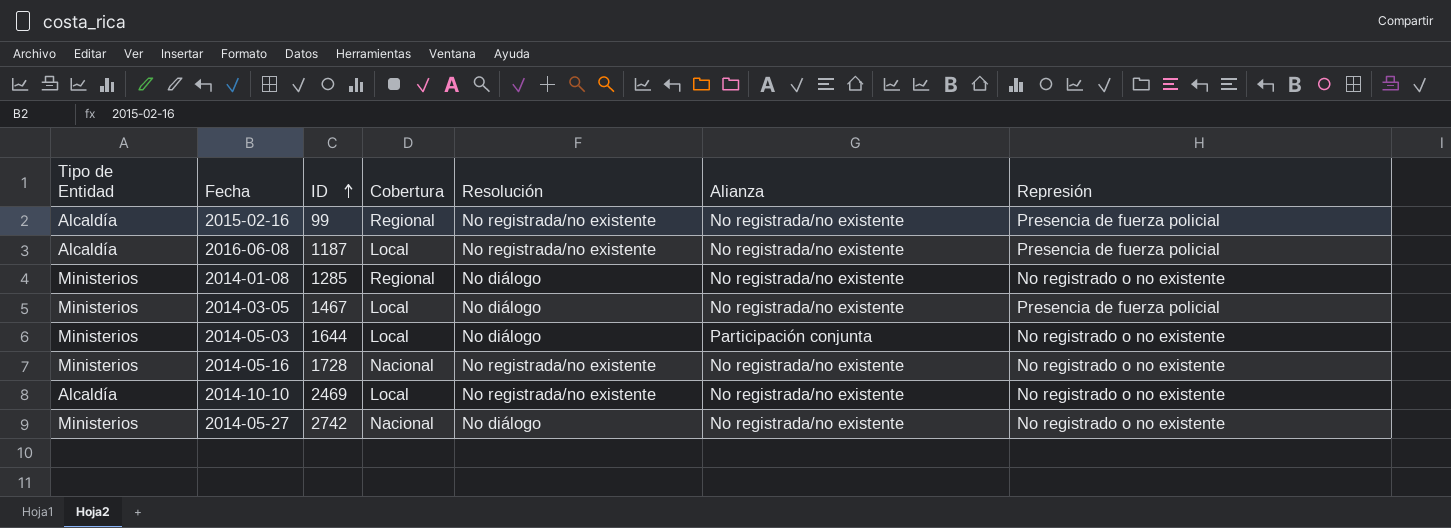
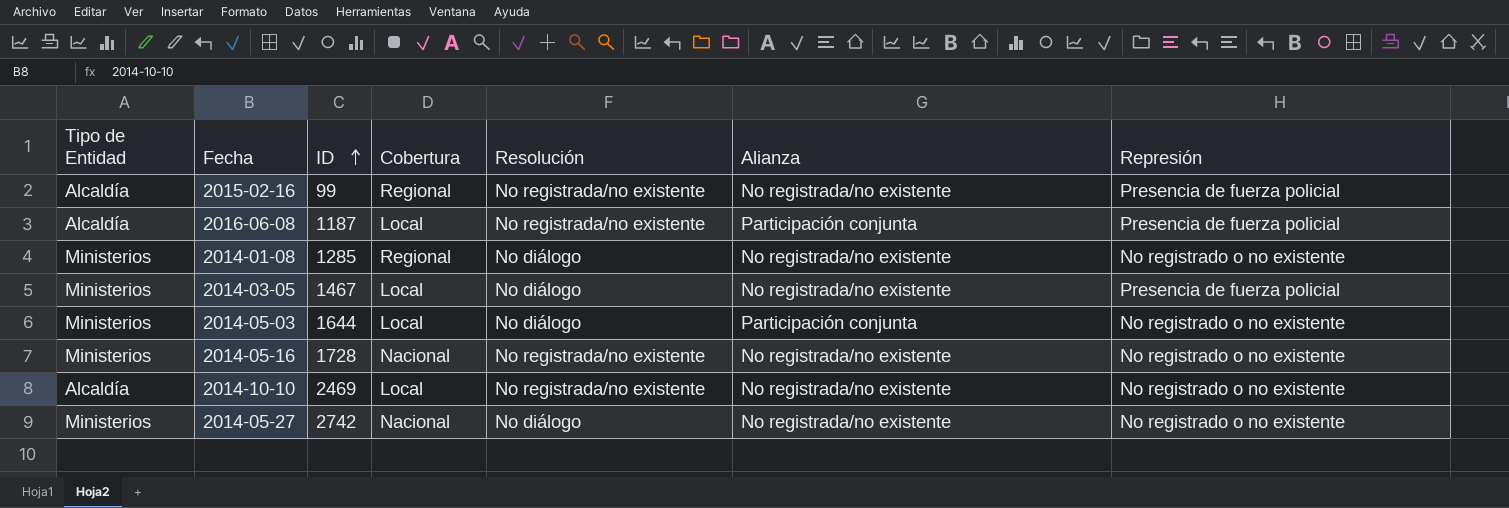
2016-06-08 | Alianza: No registrada/no existente -> Participación conjunta

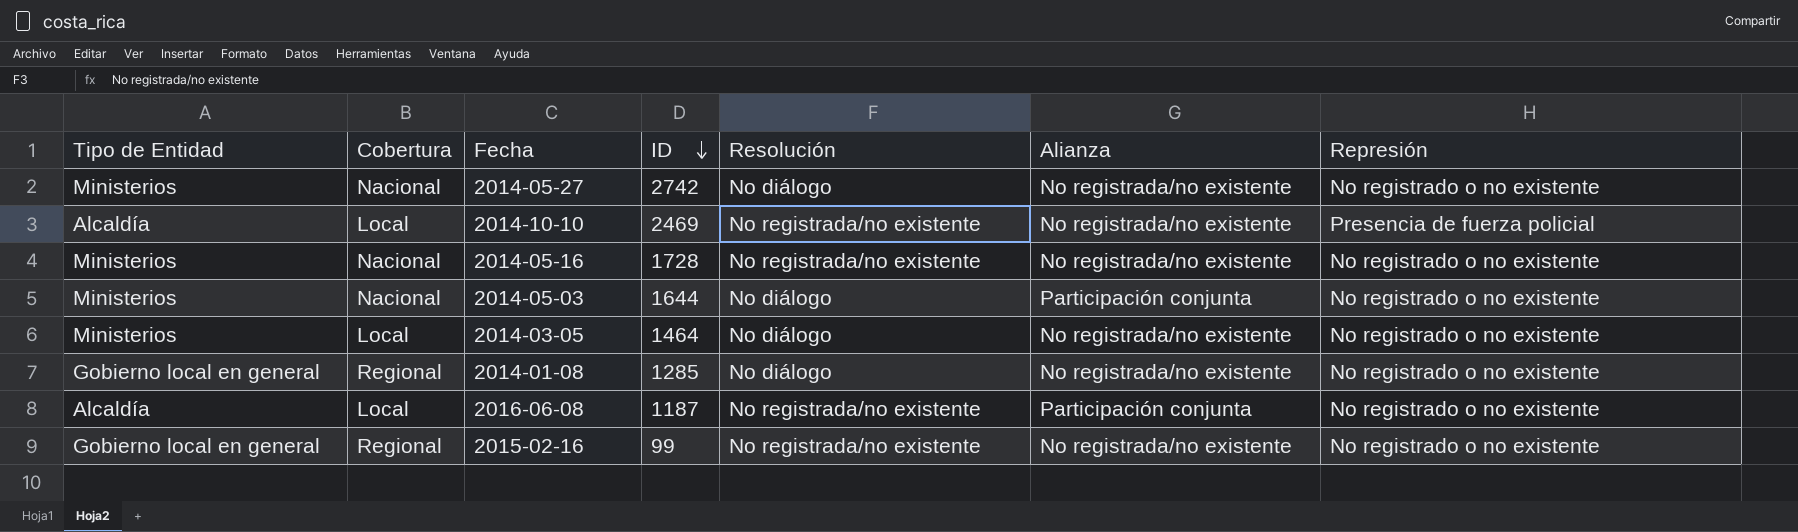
row order: ID ascending -> ID descending
column Cobertura | position: 4 -> 2
2014-10-10 | Represión: No registrado o no existente -> Presencia de fuerza policial
2014-05-03 | Cobertura: Local -> Nacional
2014-03-05 | ID: 1467 -> 1464
2014-03-05 | Represión: Presencia de fuerza policial -> No registrado o no existente
2014-01-08 | Tipo de Entidad: Ministerios -> Gobierno local en general
2016-06-08 | Represión: Presencia de fuerza policial -> No registrado o no existente
2015-02-16 | Tipo de Entidad: Alcaldía -> Gobierno local en general
2015-02-16 | Represión: Presencia de fuerza policial -> No registrado o no existente

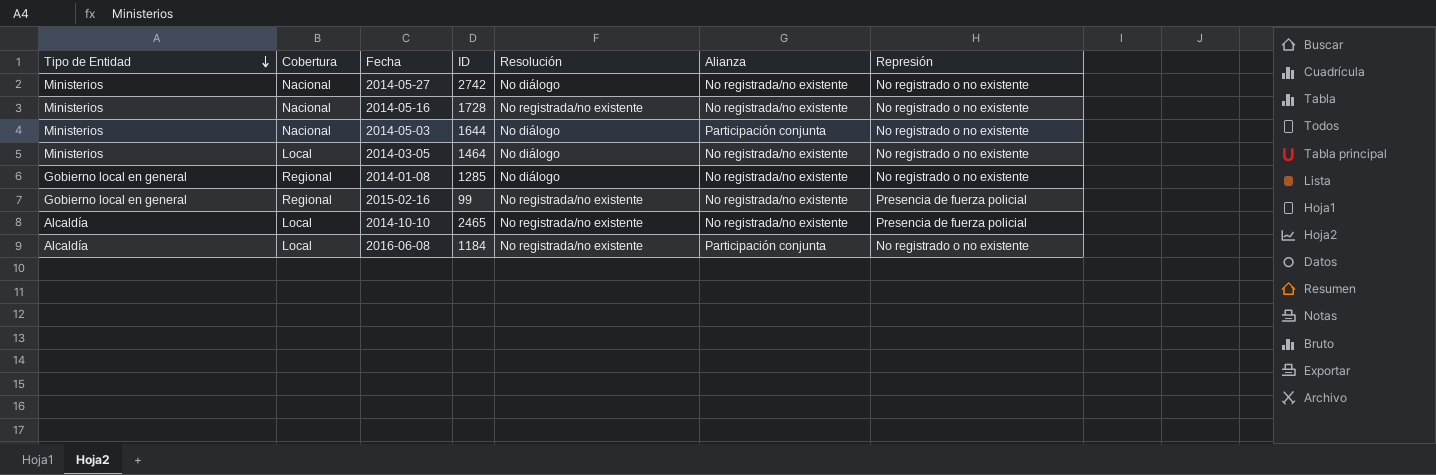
row order: ID descending -> Tipo de Entidad descending
2015-02-16 | Represión: No registrado o no existente -> Presencia de fuerza policial
2014-10-10 | ID: 2469 -> 2465
2016-06-08 | ID: 1187 -> 1184

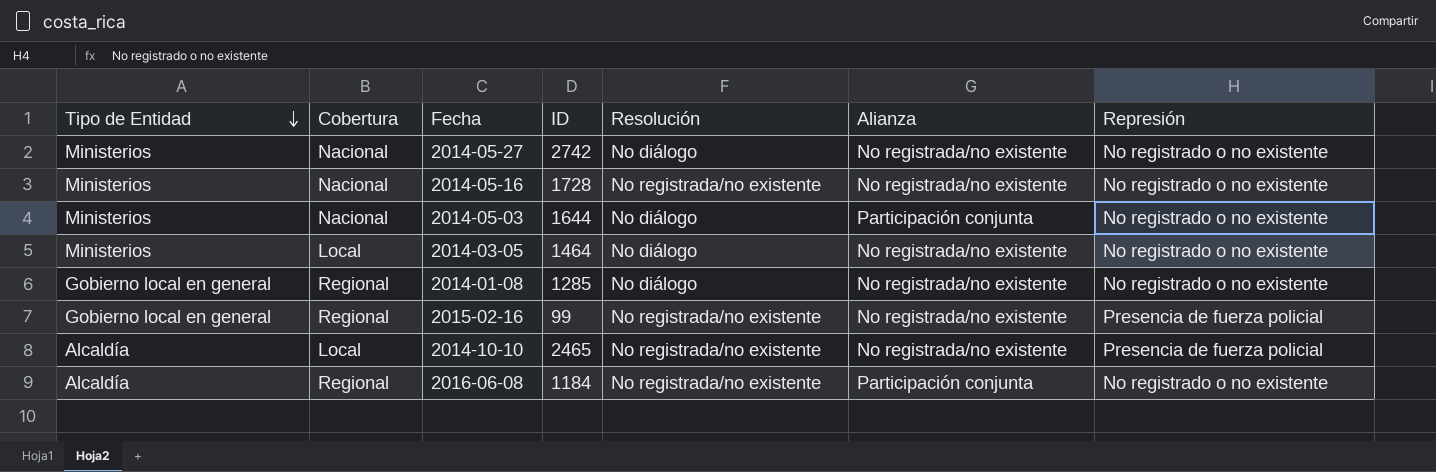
2016-06-08 | Cobertura: Local -> Regional

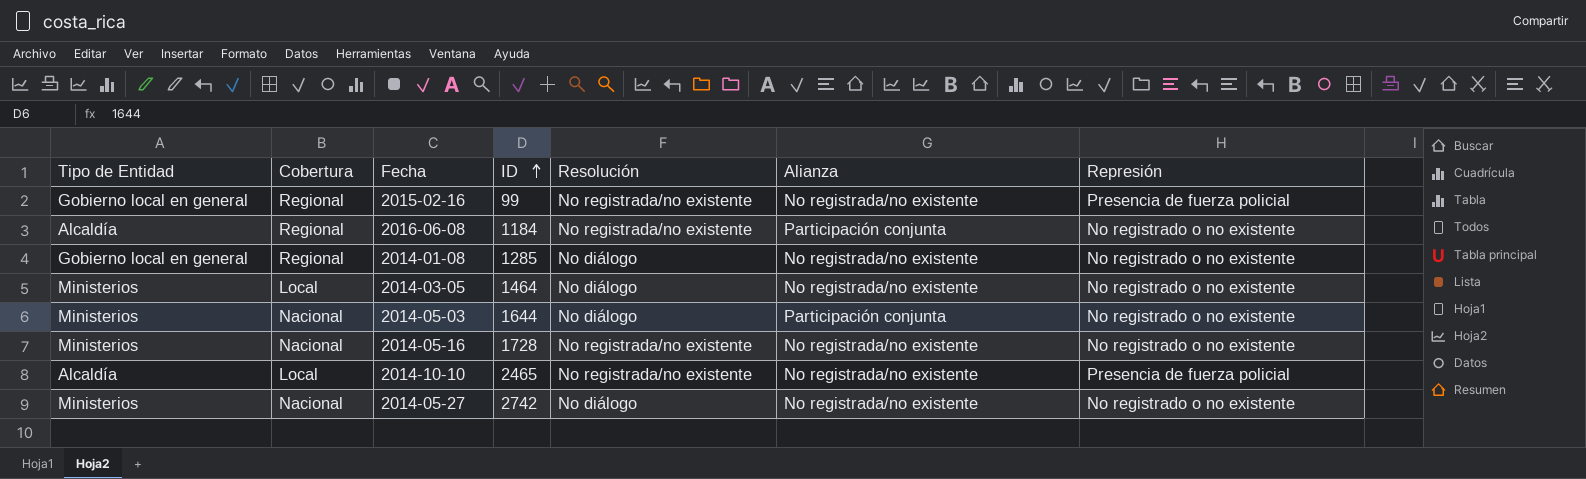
row order: Tipo de Entidad descending -> ID ascending

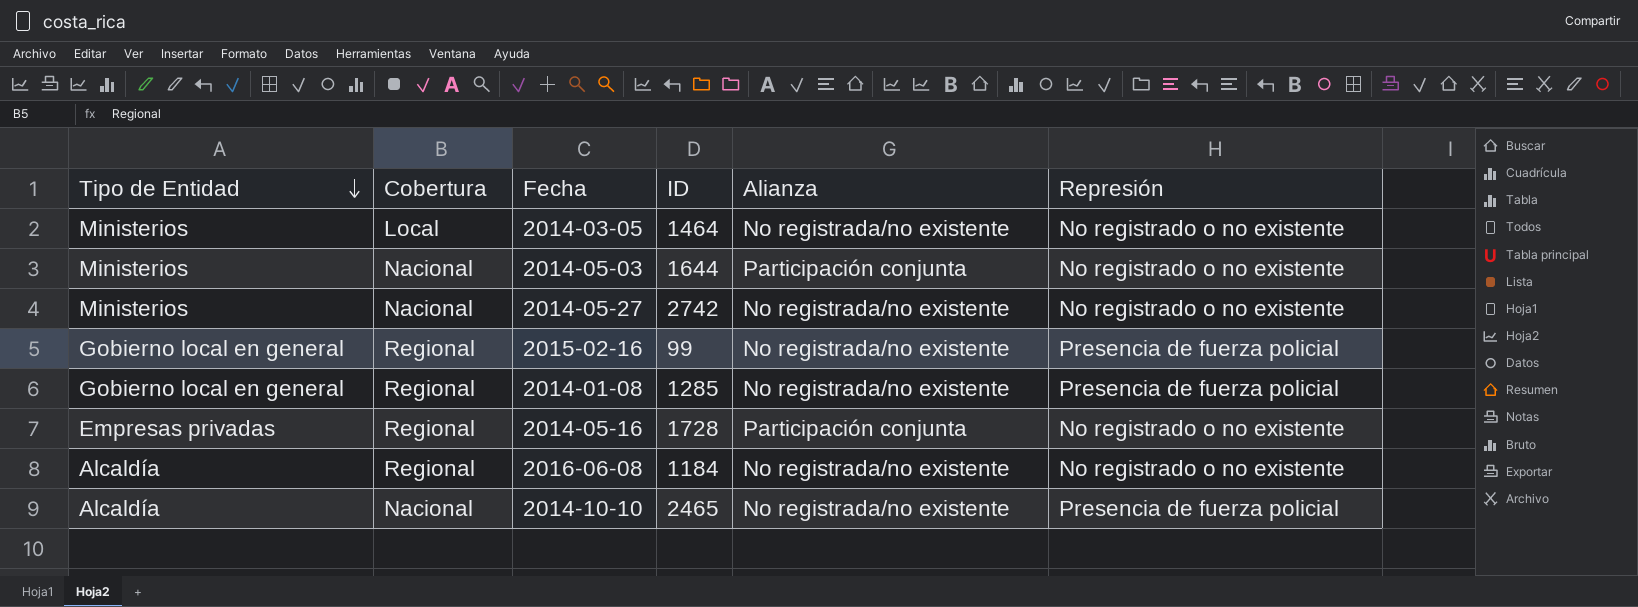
row order: ID ascending -> Tipo de Entidad descending
column Resolución | position: 5 -> none
2014-01-08 | Represión: No registrado o no existente -> Presencia de fuerza policial
2014-05-16 | Tipo de Entidad: Ministerios -> Empresas privadas
2014-05-16 | Cobertura: Nacional -> Regional
2014-05-16 | Alianza: No registrada/no existente -> Participación conjunta
2016-06-08 | Alianza: Participación conjunta -> No registrada/no existente
2014-10-10 | Cobertura: Local -> Nacional

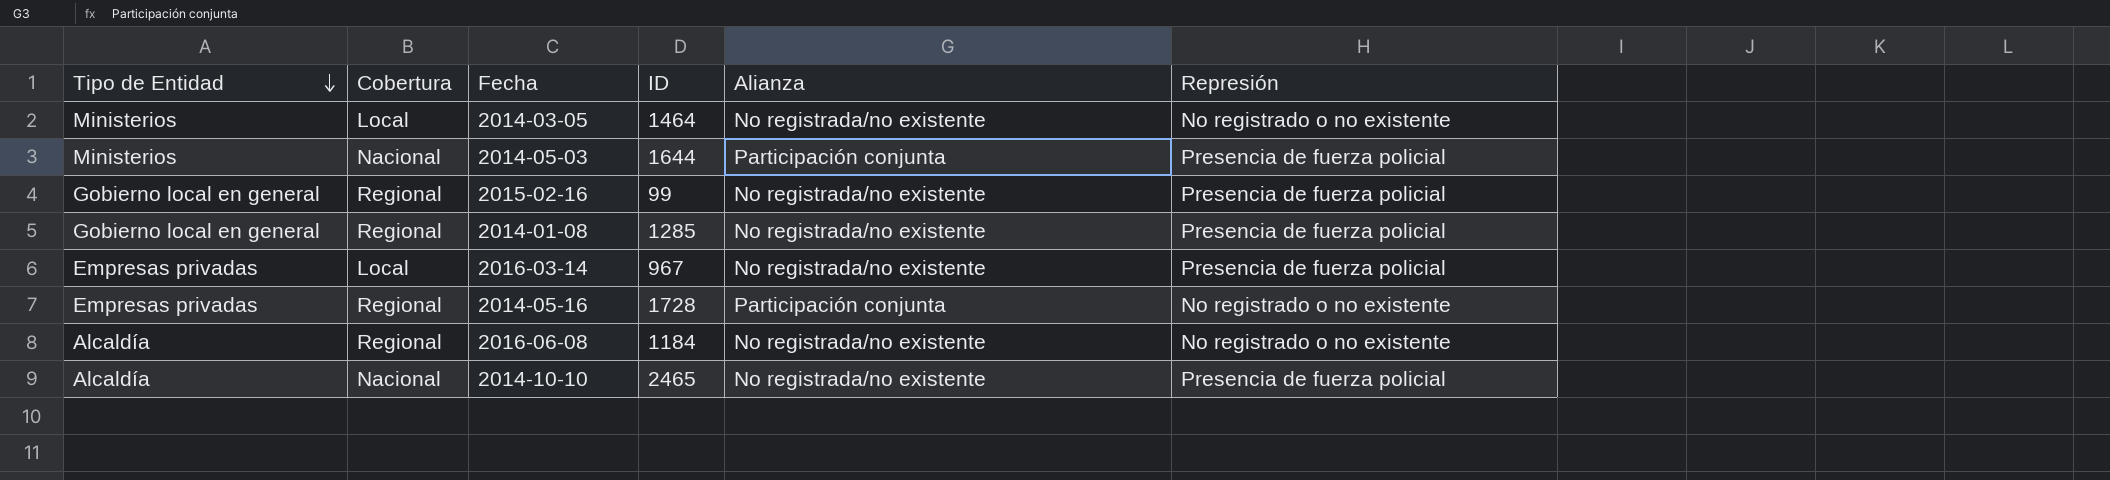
row 2014-05-27: Ministerios | Nacional | 2742 | No registrada/no existente | No registrado o no existente -> none
2014-05-03 | Represión: No registrado o no existente -> Presencia de fuerza policial
row 2016-03-14: none -> Empresas privadas | Local | 967 | No registrada/no existente | Presencia de fuerza policial

